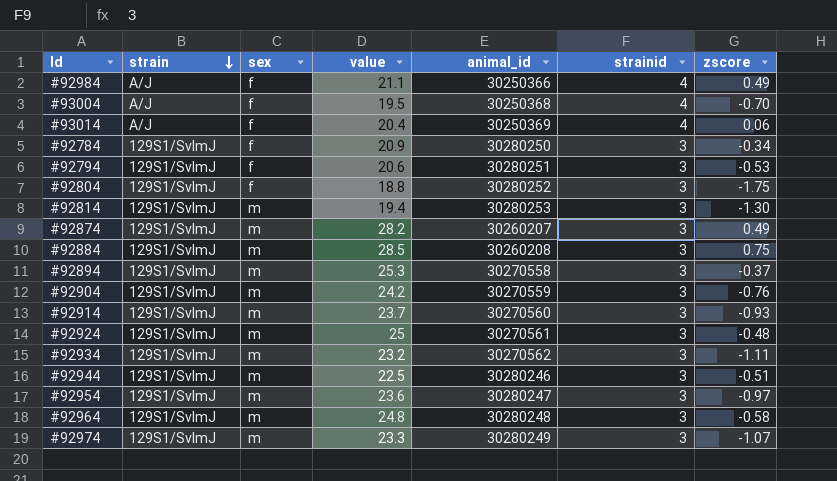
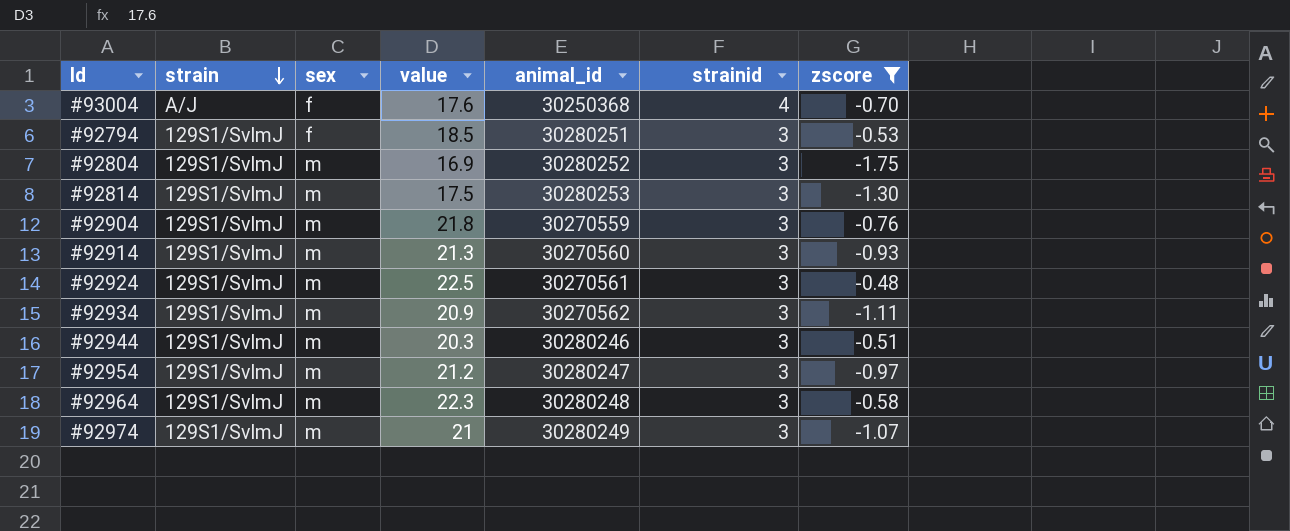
filter: none -> zscore <= -0.48
#93004 | value: 19.5 -> 17.6
#92794 | value: 20.6 -> 18.5
#92804 | sex: f -> m
#92804 | value: 18.8 -> 16.9
#92814 | value: 19.4 -> 17.5
#92904 | value: 24.2 -> 21.8
#92914 | value: 23.7 -> 21.3
#92924 | value: 25 -> 22.5
#92934 | value: 23.2 -> 20.9
#92944 | value: 22.5 -> 20.3
#92954 | value: 23.6 -> 21.2
#92964 | value: 24.8 -> 22.3
#92974 | value: 23.3 -> 21

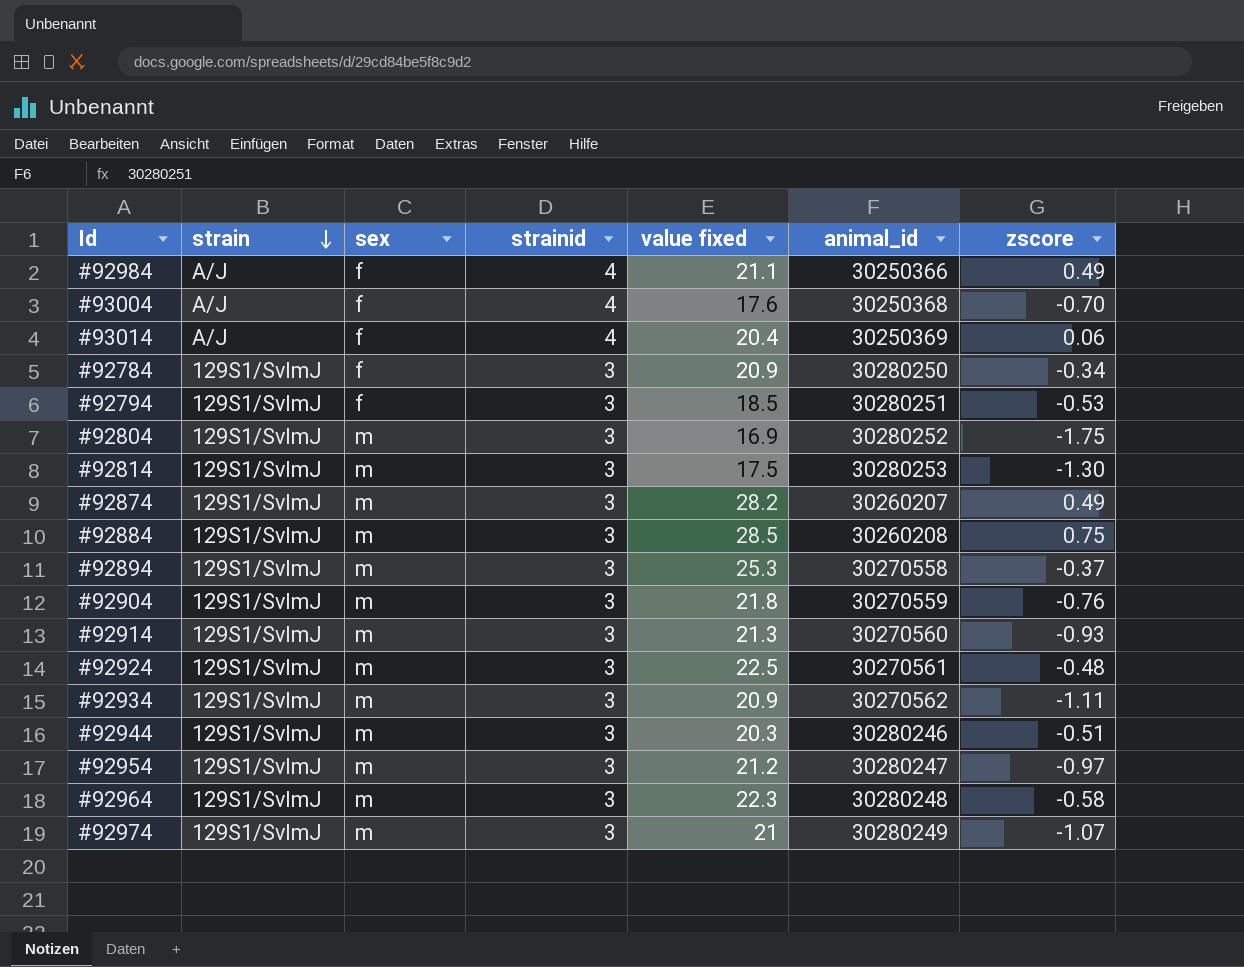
filter: zscore <= -0.48 -> none
column strainid | position: 6 -> 4
column name: value -> value fixed

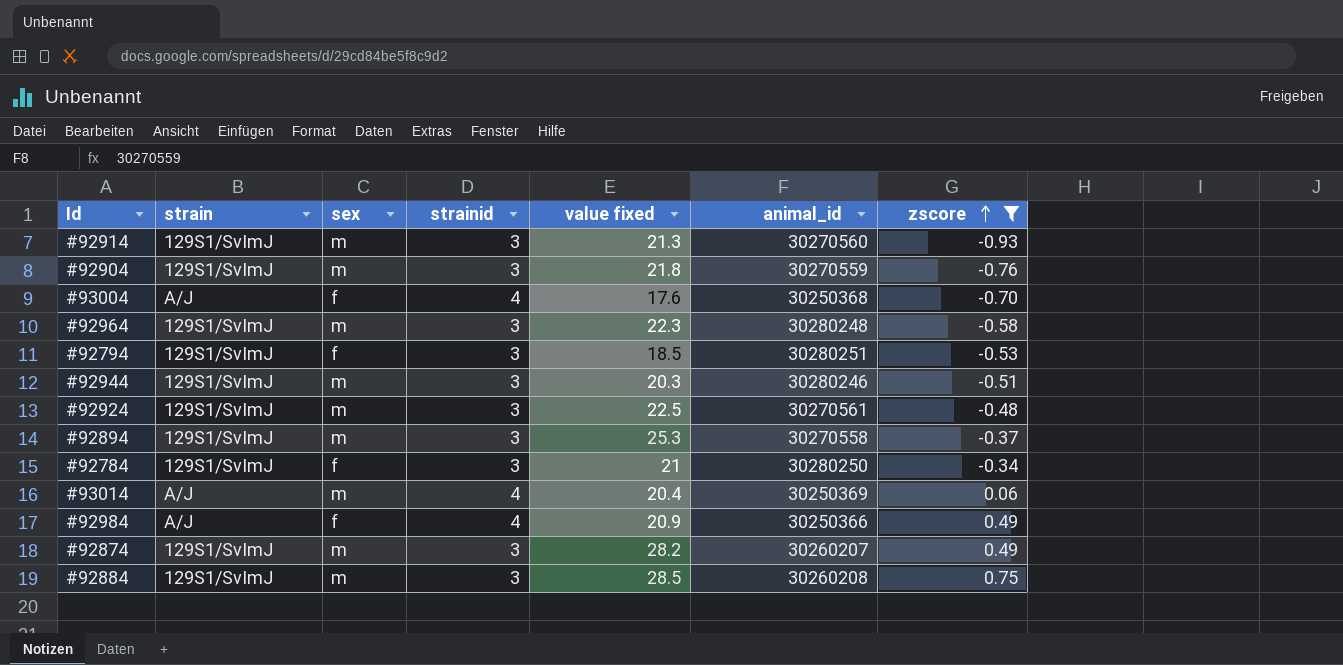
filter: none -> zscore >= -0.93
row order: strain descending -> zscore ascending
#92784 | value fixed: 20.9 -> 21
#93014 | sex: f -> m
#92984 | value fixed: 21.1 -> 20.9

